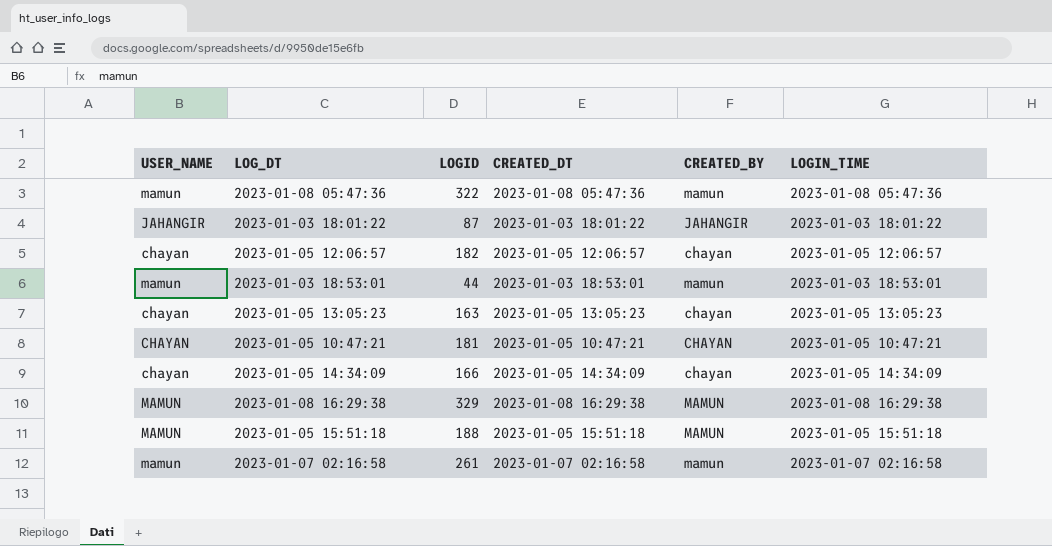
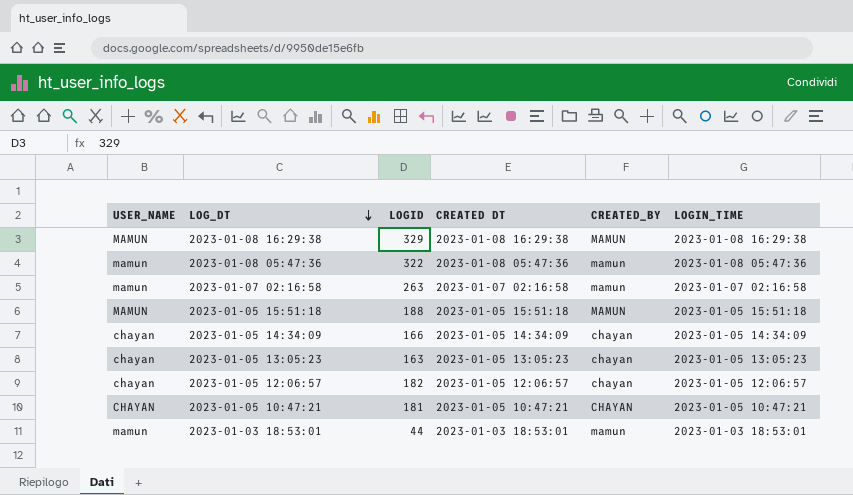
row order: none -> LOG_DT descending
column name: CREATED_DT -> CREATED DT
row 2023-01-03 18:01:22: JAHANGIR | 87 | 2023-01-03 18:01:22 | JAHANGIR | 2023-01-03 18:01:22 -> none
2023-01-07 02:16:58 | LOGID: 261 -> 263

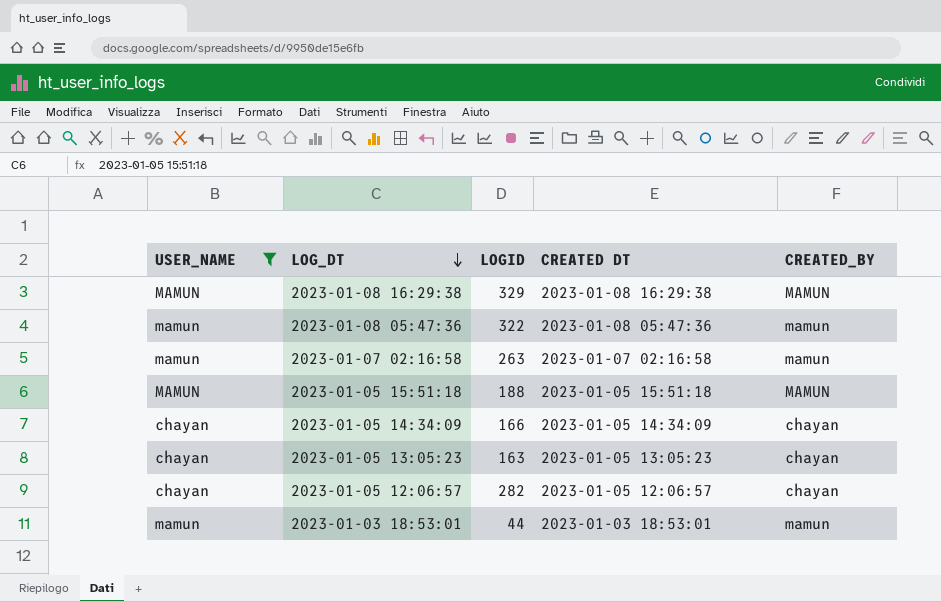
filter: none -> USER_NAME != CHAYAN
column LOGIN_TIME | position: 6 -> none
2023-01-05 12:06:57 | LOGID: 182 -> 282

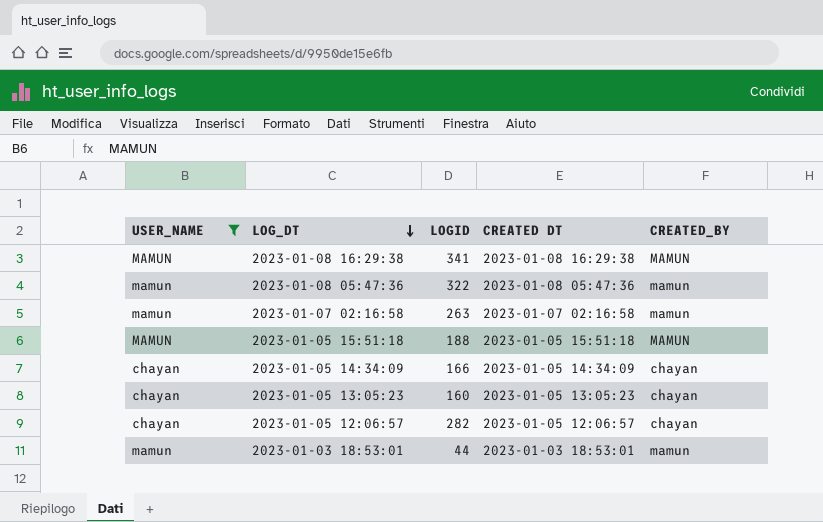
2023-01-08 16:29:38 | LOGID: 329 -> 341
2023-01-05 13:05:23 | LOGID: 163 -> 160

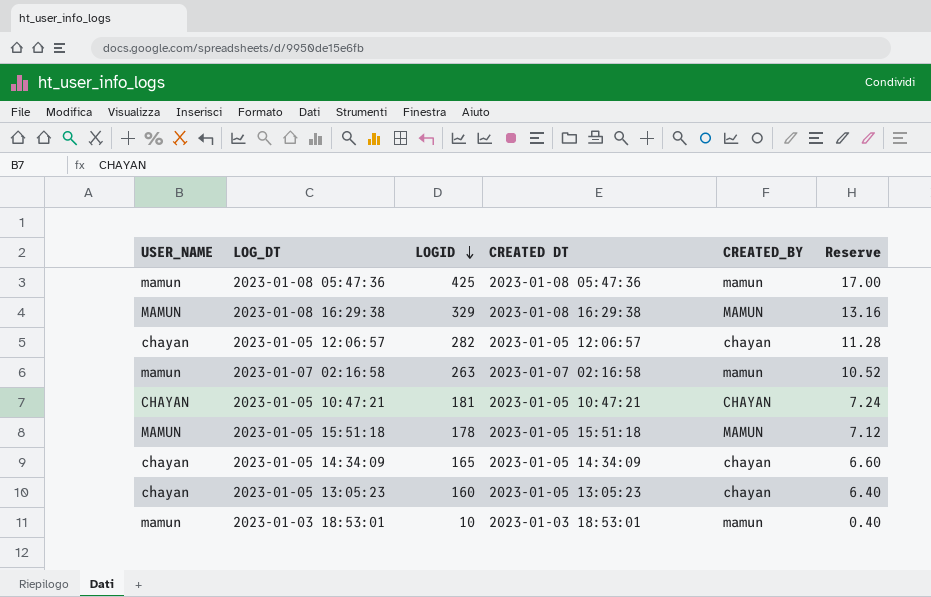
filter: USER_NAME != CHAYAN -> none
row order: LOG_DT descending -> LOGID descending
column Reserve | formula: none -> [LOGID] * 0.04
2023-01-08 05:47:36 | LOGID: 322 -> 425
2023-01-08 16:29:38 | LOGID: 341 -> 329
2023-01-05 15:51:18 | LOGID: 188 -> 178
2023-01-05 14:34:09 | LOGID: 166 -> 165
2023-01-03 18:53:01 | LOGID: 44 -> 10

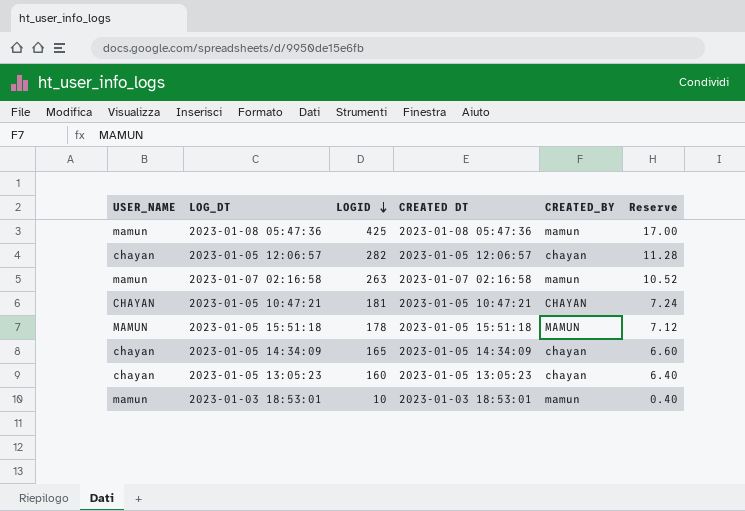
row 2023-01-08 16:29:38: MAMUN | 329 | 2023-01-08 16:29:38 | MAMUN | 13.16 -> none

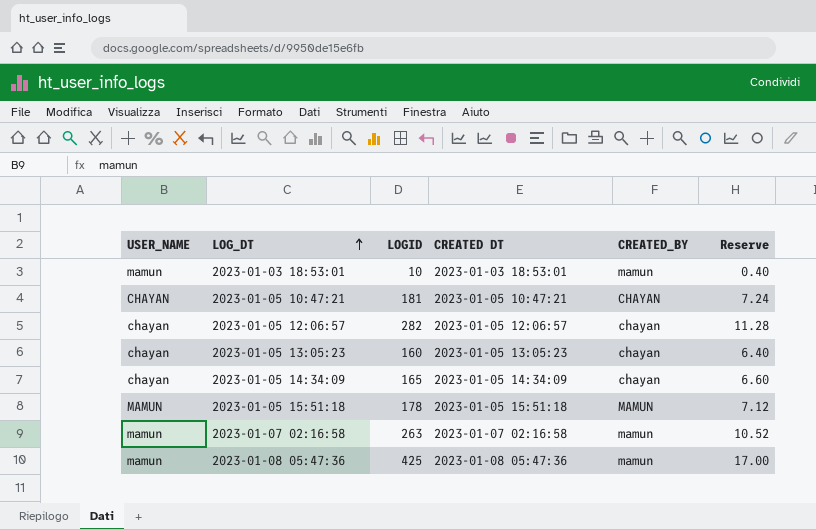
row order: LOGID descending -> LOG_DT ascending

